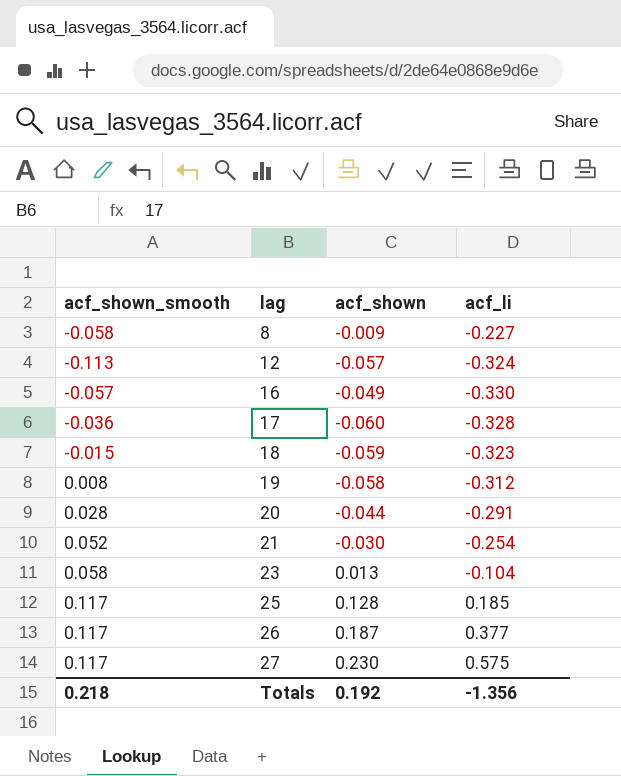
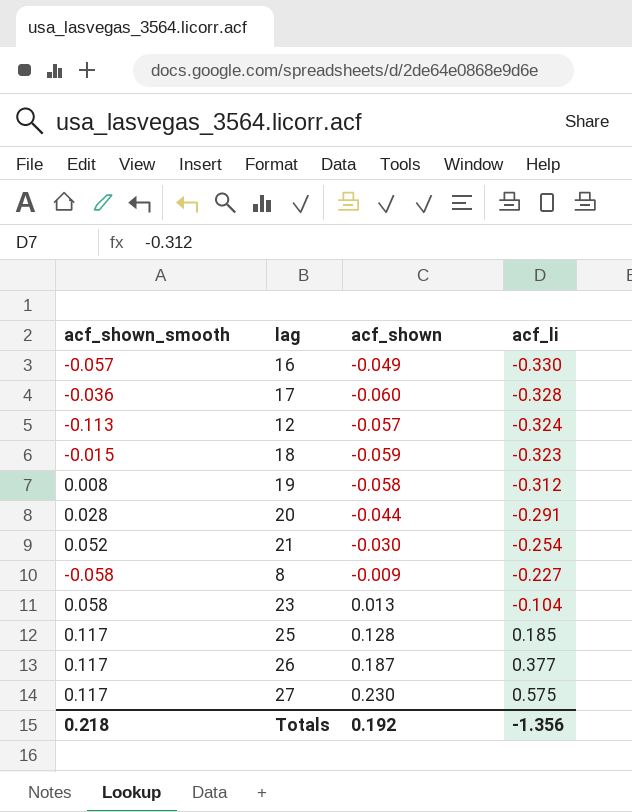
row order: lag ascending -> acf_li ascending

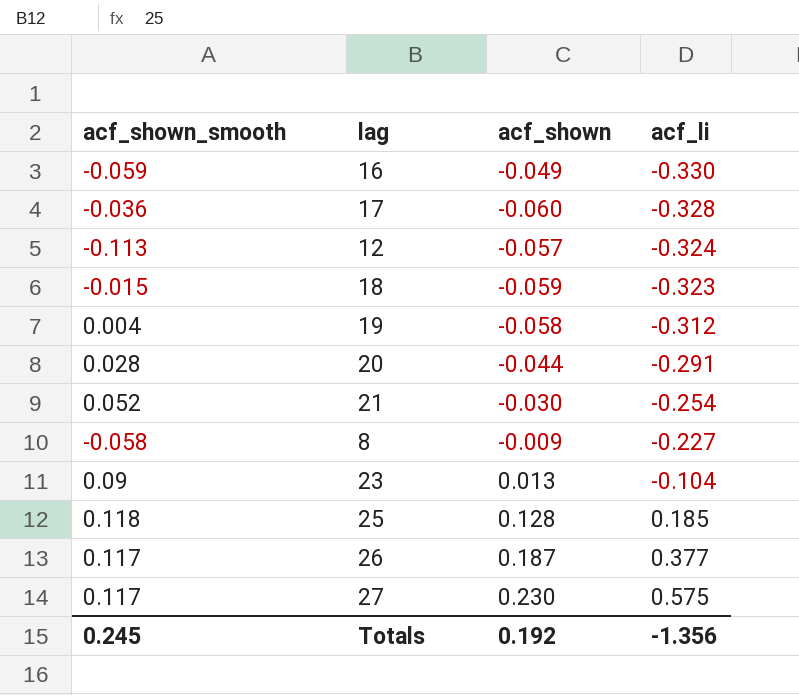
16 | acf_shown_smooth: -0.057 -> -0.059
19 | acf_shown_smooth: 0.008 -> 0.004
23 | acf_shown_smooth: 0.058 -> 0.09
25 | acf_shown_smooth: 0.117 -> 0.118
Totals | acf_shown_smooth: 0.218 -> 0.245

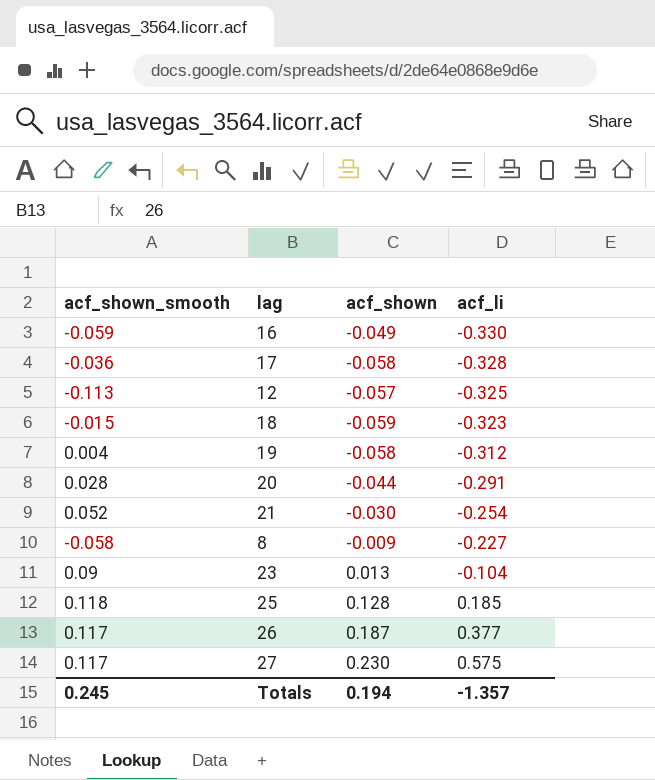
17 | acf_shown: -0.060 -> -0.058
12 | acf_li: -0.324 -> -0.325
Totals | acf_shown: 0.192 -> 0.194
Totals | acf_li: -1.356 -> -1.357

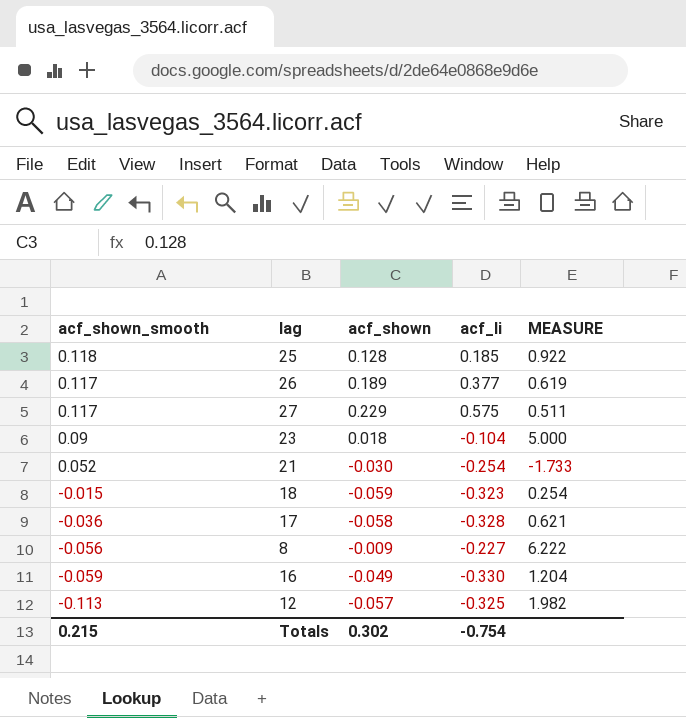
row order: acf_li ascending -> acf_shown_smooth descending
column MEASURE | formula: none -> [acf_shown_smooth] / [acf_shown]
row 19: 0.004 | -0.058 | -0.312 -> none
row 20: 0.028 | -0.044 | -0.291 -> none
26 | acf_shown: 0.187 -> 0.189
27 | acf_shown: 0.230 -> 0.229
23 | acf_shown: 0.013 -> 0.018
8 | acf_shown_smooth: -0.058 -> -0.056
Totals | acf_shown_smooth: 0.245 -> 0.215
Totals | acf_shown: 0.194 -> 0.302
Totals | acf_li: -1.357 -> -0.754

